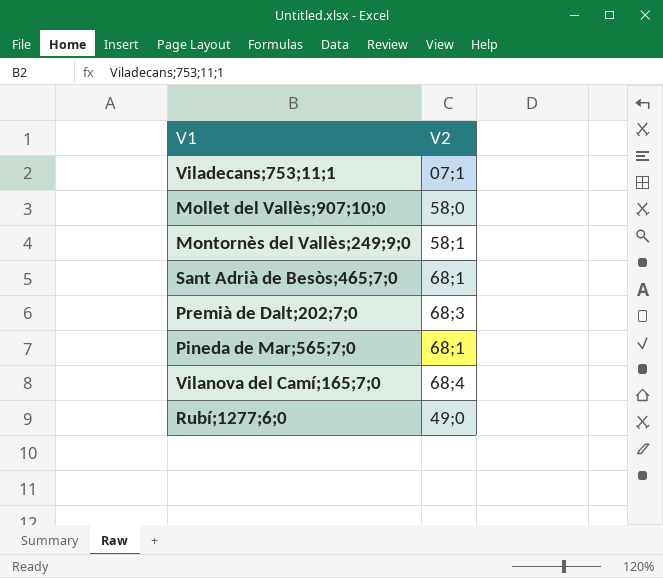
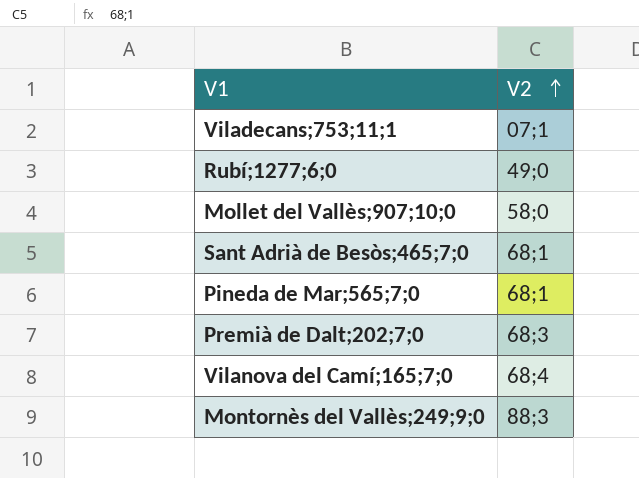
row order: none -> V2 ascending
Montornès del Vallès;249;9;0 | V2: 58;1 -> 88;3

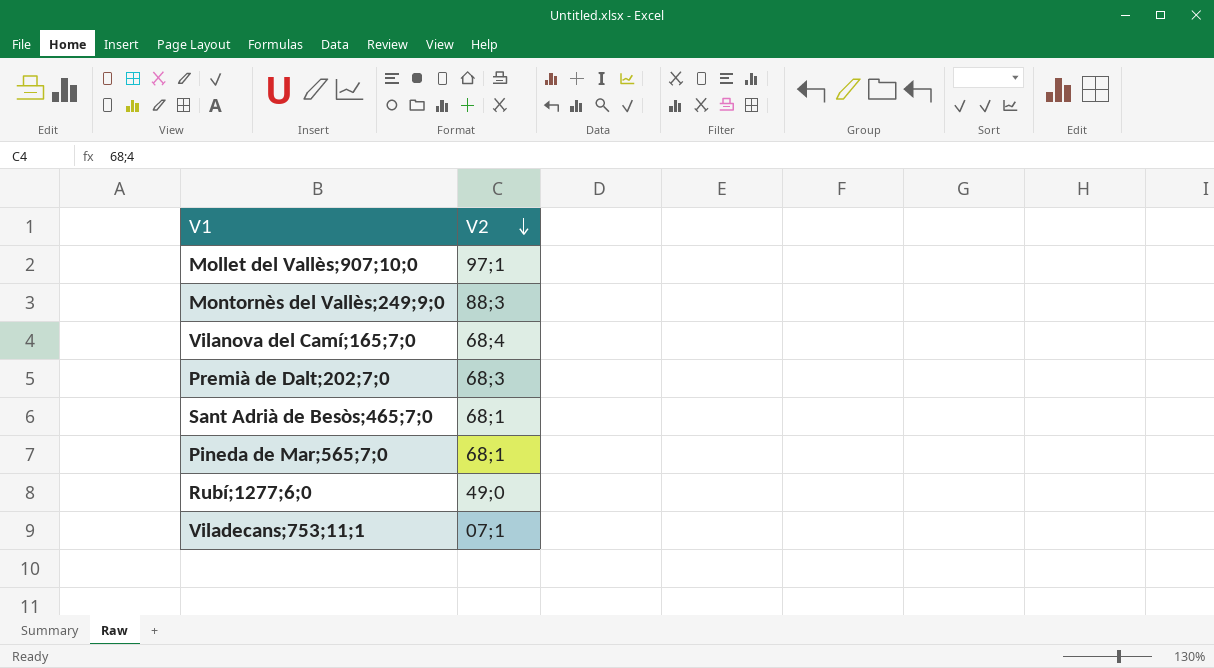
row order: V2 ascending -> V2 descending
Mollet del Vallès;907;10;0 | V2: 58;0 -> 97;1

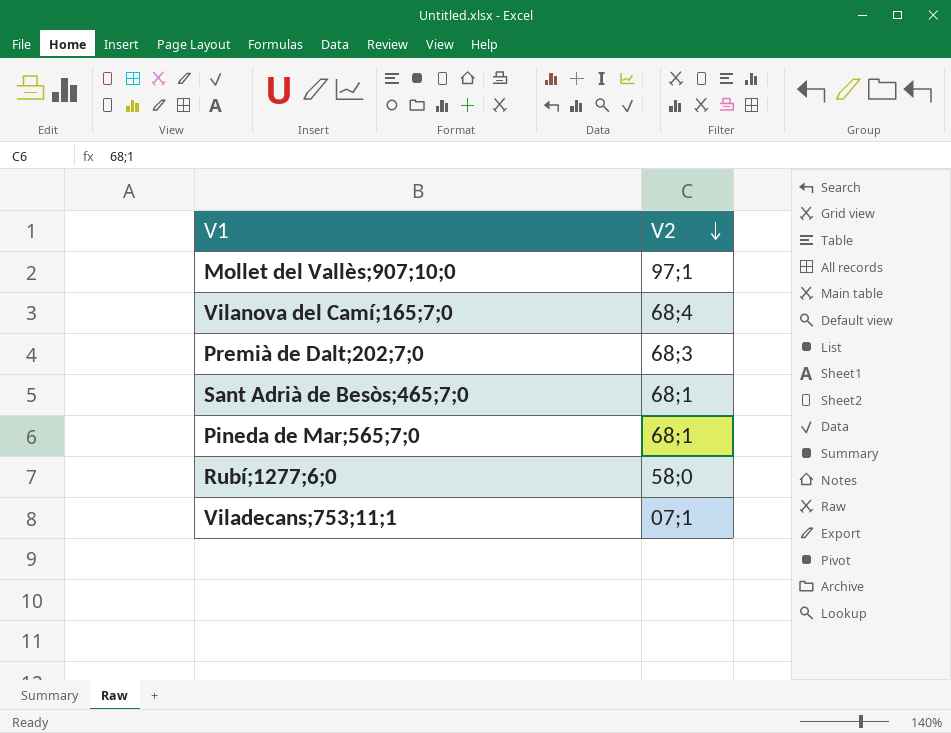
row Montornès del Vallès;249;9;0: 88;3 -> none
Rubí;1277;6;0 | V2: 49;0 -> 58;0

